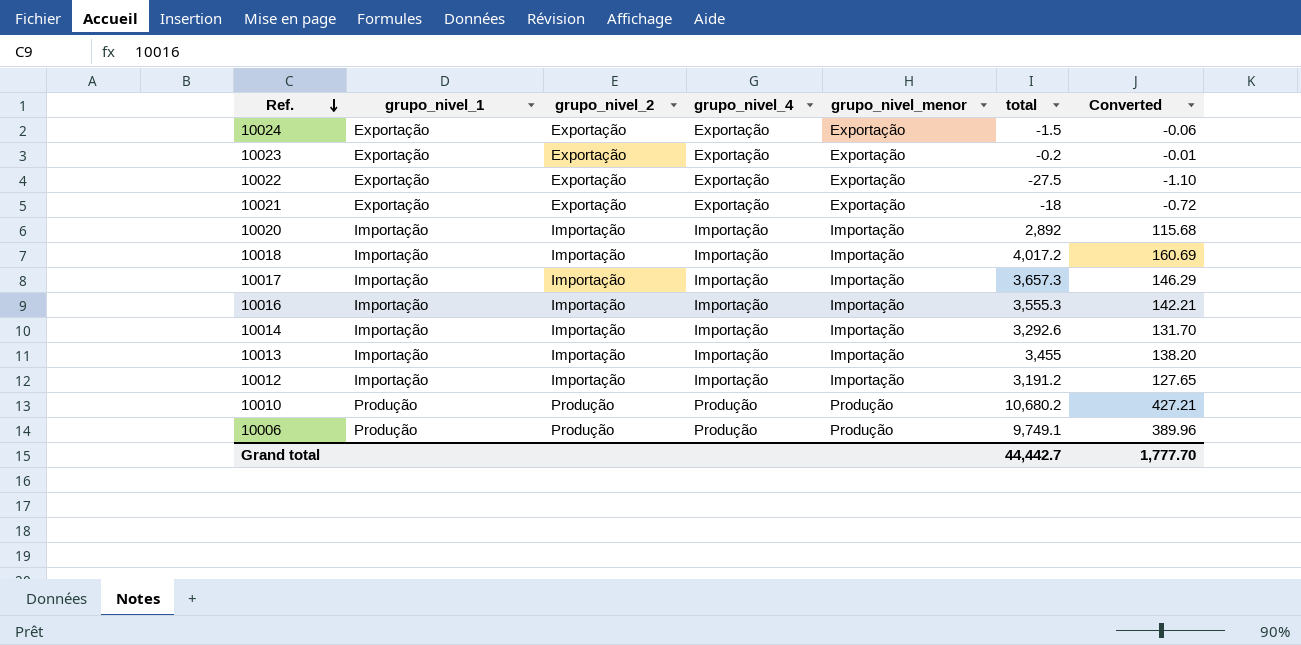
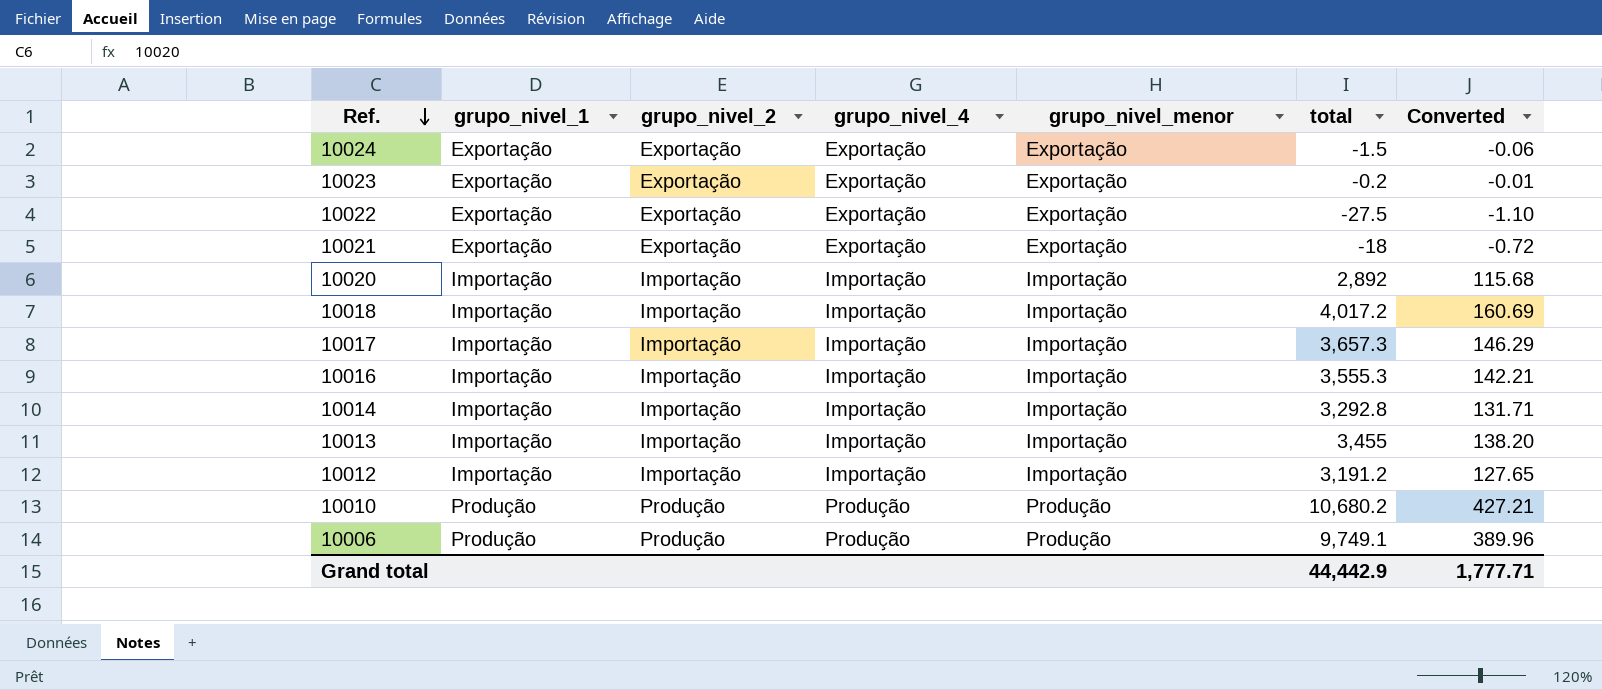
10014 | total: 3,292.6 -> 3,292.8
10014 | Converted: 131.70 -> 131.71
Grand total | total: 44,442.7 -> 44,442.9
Grand total | Converted: 1,777.70 -> 1,777.71

